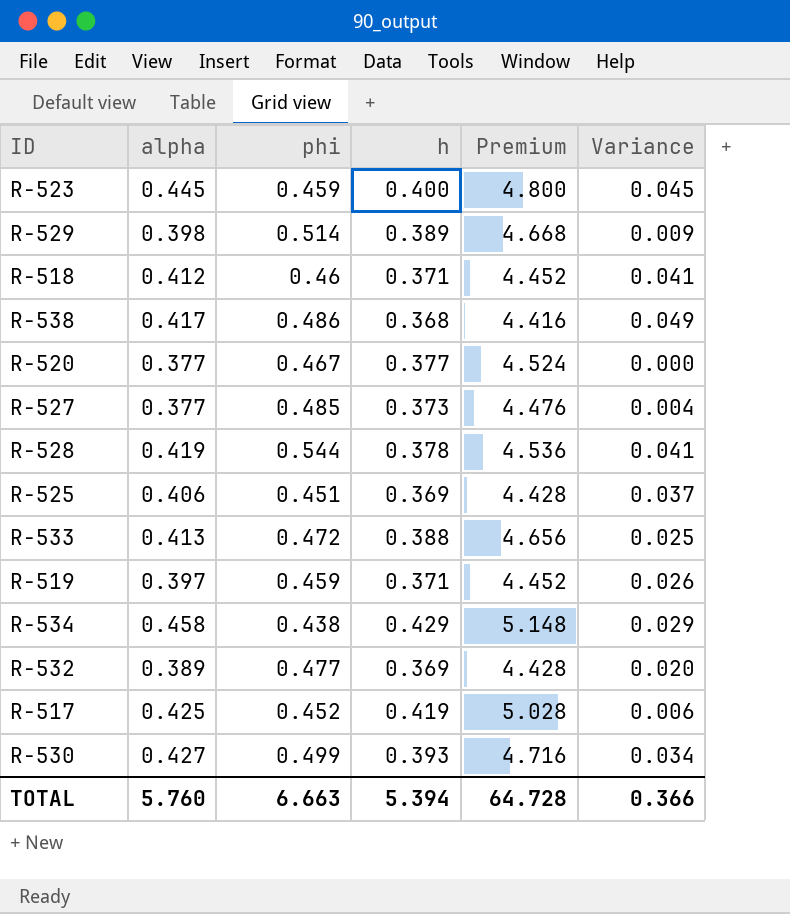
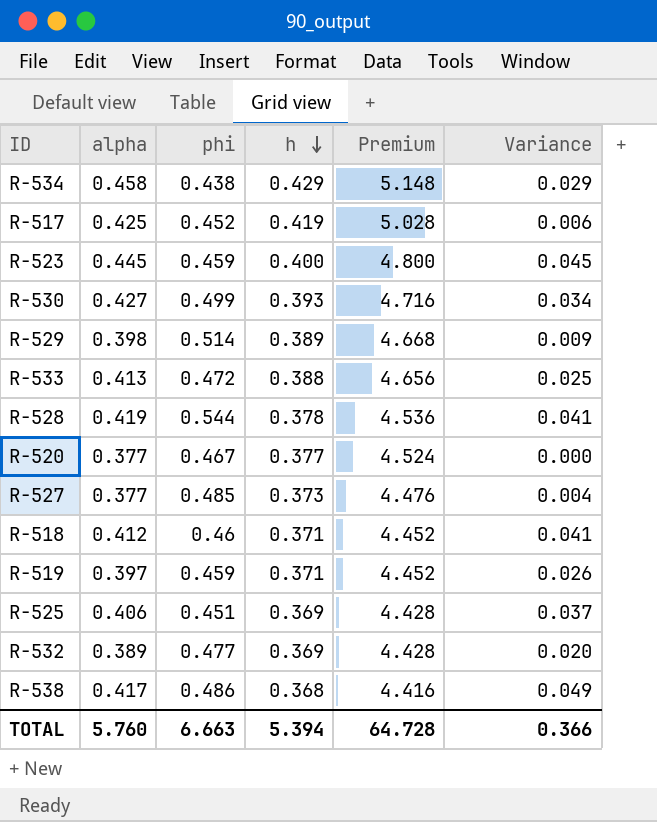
row order: none -> h descending

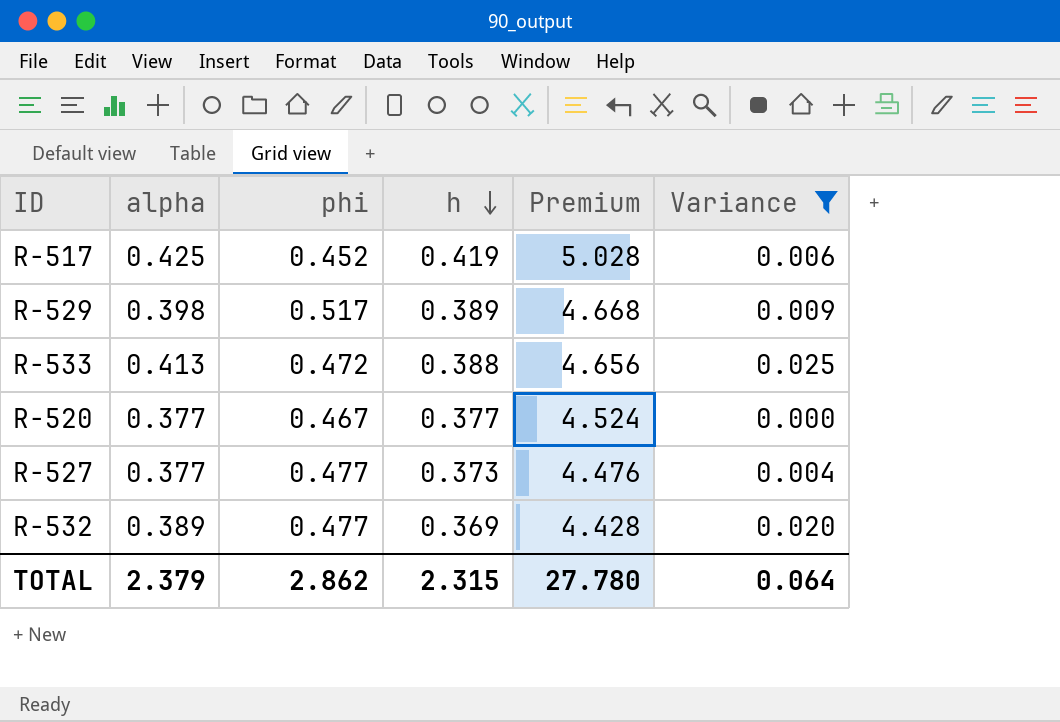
filter: none -> Variance <= 0.025
R-529 | phi: 0.514 -> 0.517
R-527 | phi: 0.485 -> 0.477
TOTAL | alpha: 5.760 -> 2.379
TOTAL | phi: 6.663 -> 2.862
TOTAL | h: 5.394 -> 2.315
TOTAL | Premium: 64.728 -> 27.780
TOTAL | Variance: 0.366 -> 0.064

